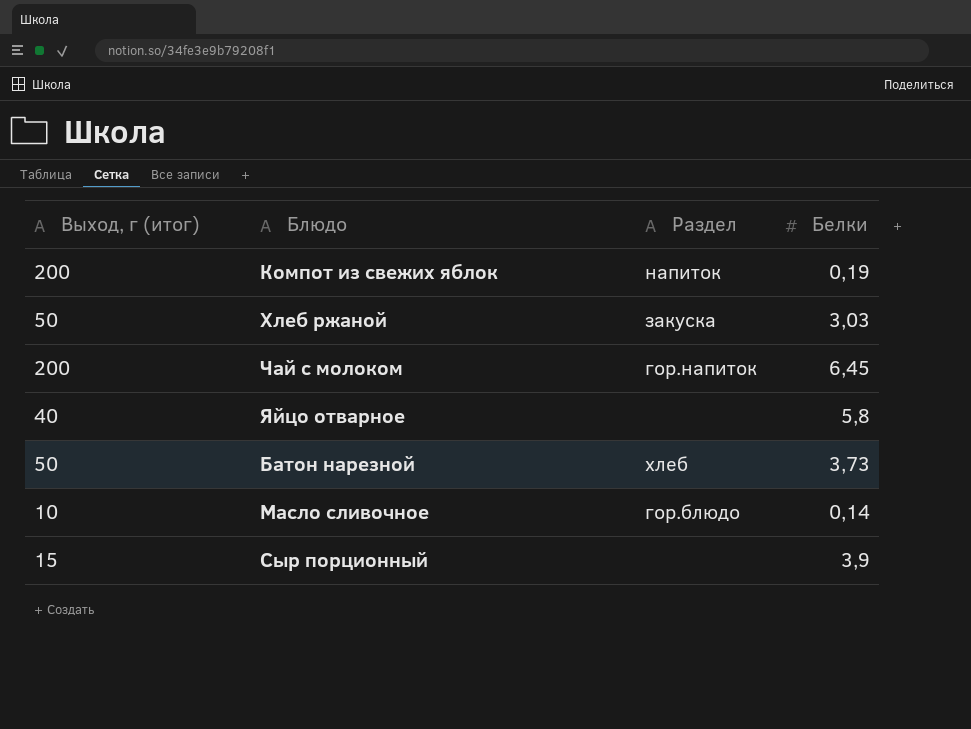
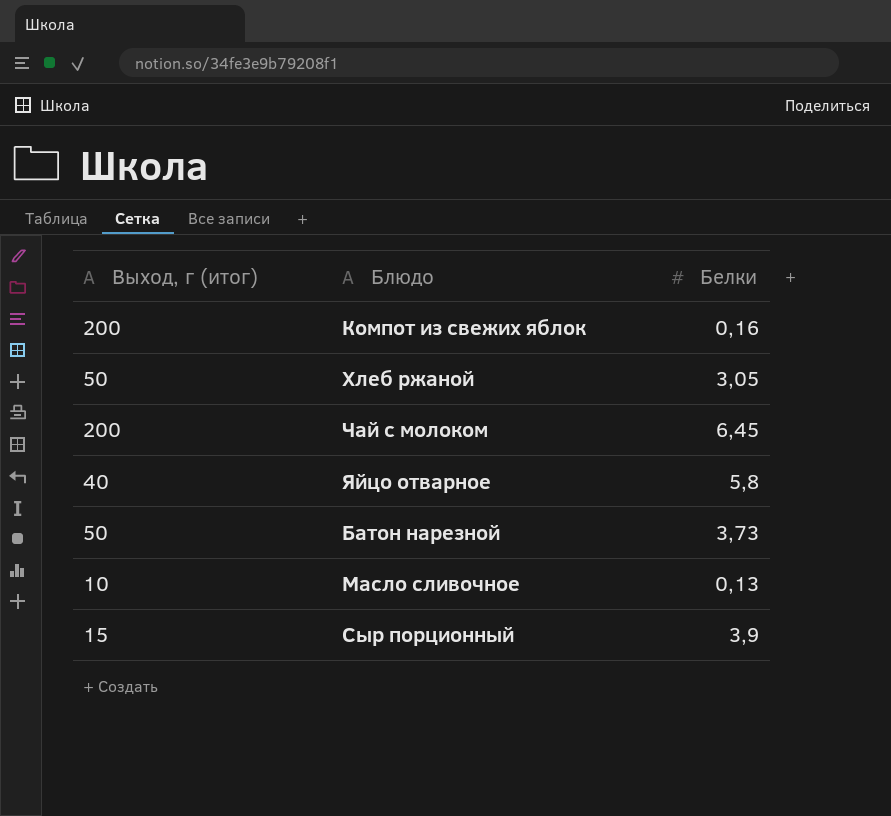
column Раздел | position: 3 -> none
Компот из свежих яблок | Белки: 0,19 -> 0,16
Хлеб ржаной | Белки: 3,03 -> 3,05
Масло сливочное | Белки: 0,14 -> 0,13

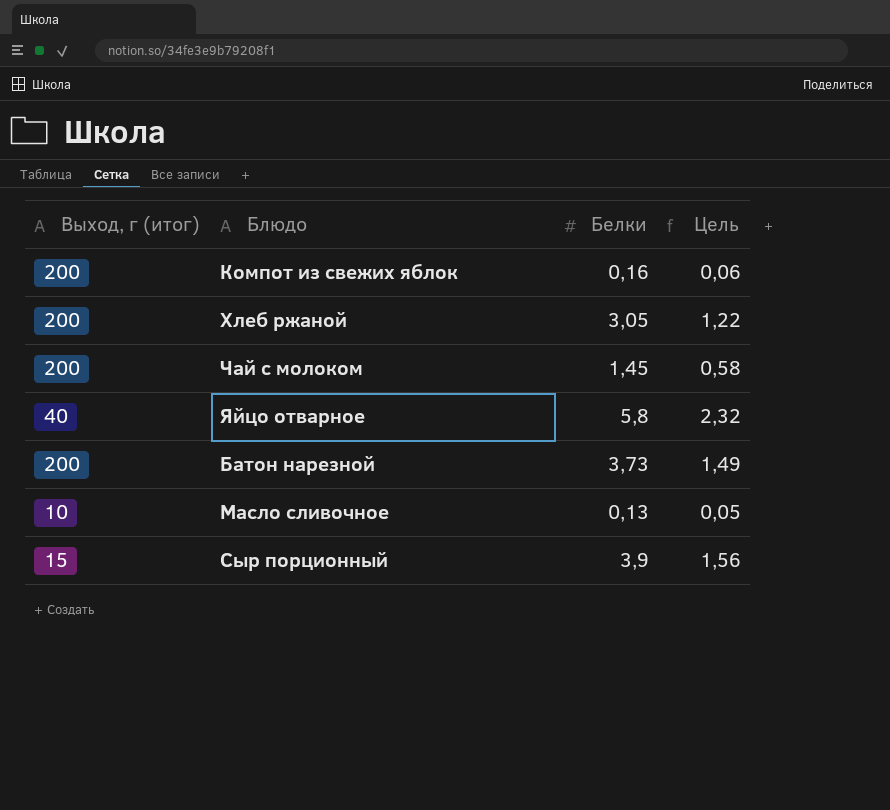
column Цель | formula: none -> [Белки] * 0,4
Хлеб ржаной | Выход, г (итог): 50 -> 200
Чай с молоком | Белки: 6,45 -> 1,45
Батон нарезной | Выход, г (итог): 50 -> 200

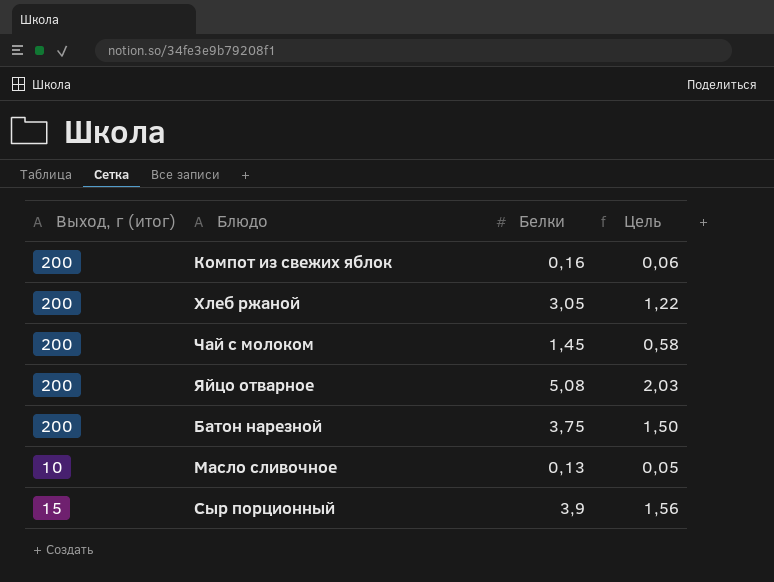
Яйцо отварное | Выход, г (итог): 40 -> 200
Яйцо отварное | Белки: 5,8 -> 5,08
Яйцо отварное | Цель: 2,32 -> 2,03
Батон нарезной | Белки: 3,73 -> 3,75
Батон нарезной | Цель: 1,49 -> 1,50

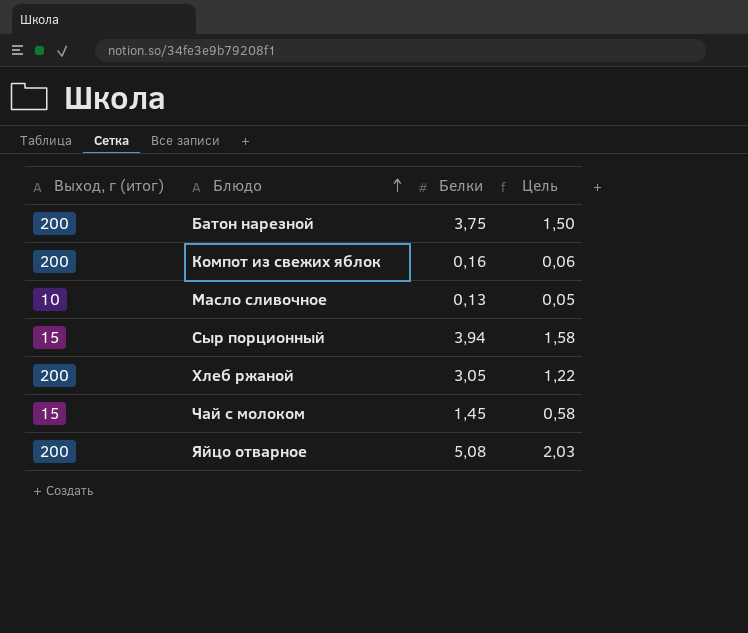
row order: none -> Блюдо ascending
Сыр порционный | Белки: 3,9 -> 3,94
Сыр порционный | Цель: 1,56 -> 1,58
Чай с молоком | Выход, г (итог): 200 -> 15

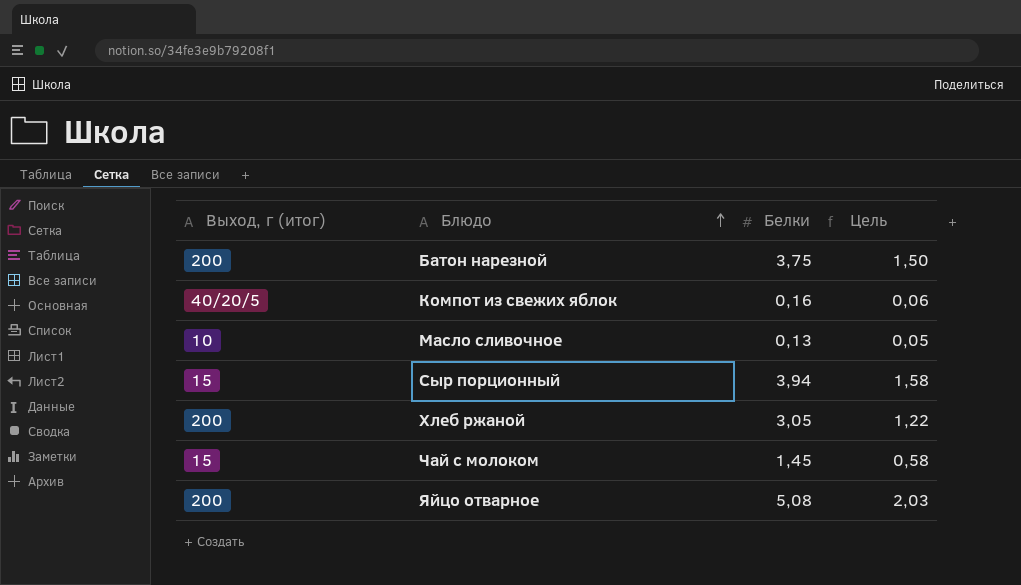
Компот из свежих яблок | Выход, г (итог): 200 -> 40/20/5

